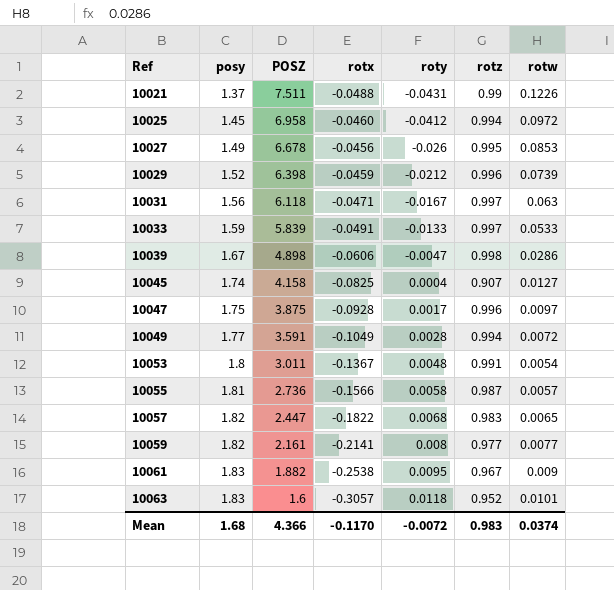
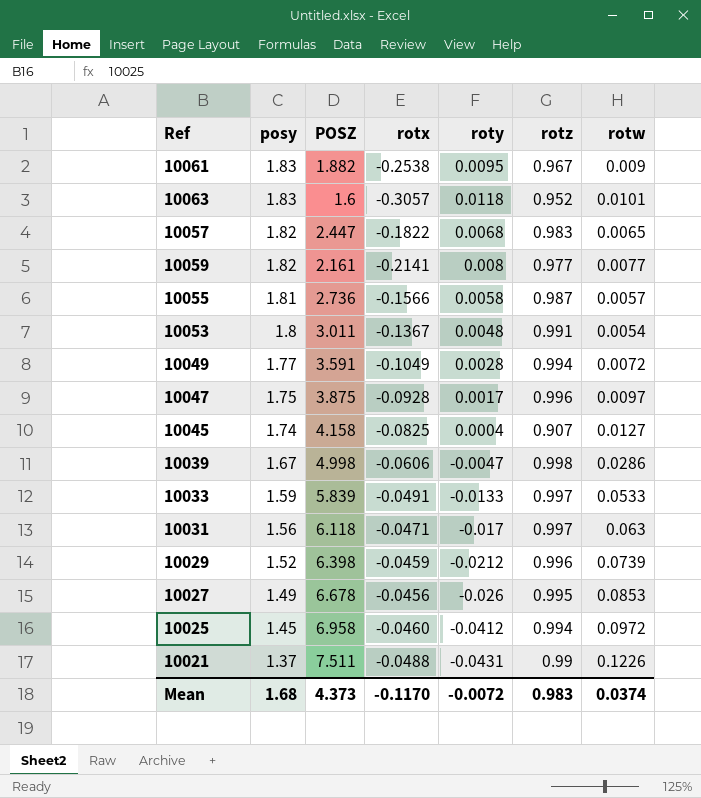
row order: Ref ascending -> posy descending
10039 | POSZ: 4.898 -> 4.998
10031 | roty: -0.0167 -> -0.017
Mean | POSZ: 4.366 -> 4.373

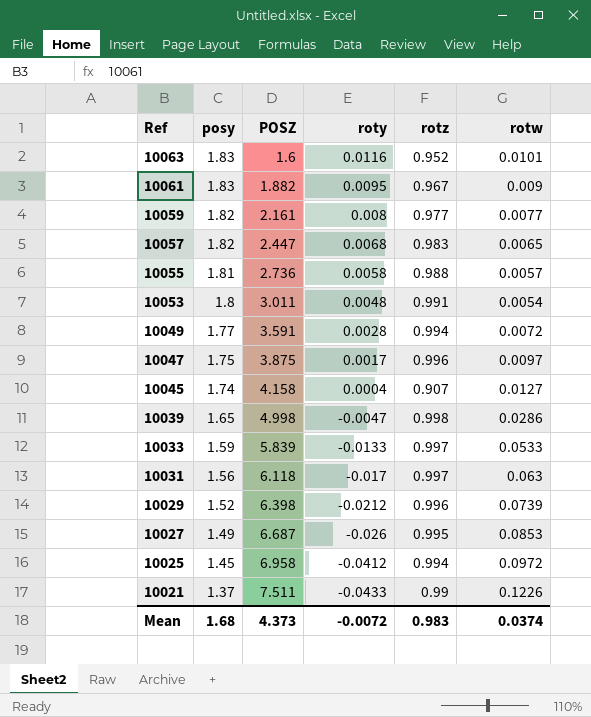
row order: posy descending -> Ref descending
column rotx | position: 4 -> none
10063 | roty: 0.0118 -> 0.0116
10055 | rotz: 0.987 -> 0.988
10039 | posy: 1.67 -> 1.65
10027 | POSZ: 6.678 -> 6.687
10021 | roty: -0.0431 -> -0.0433

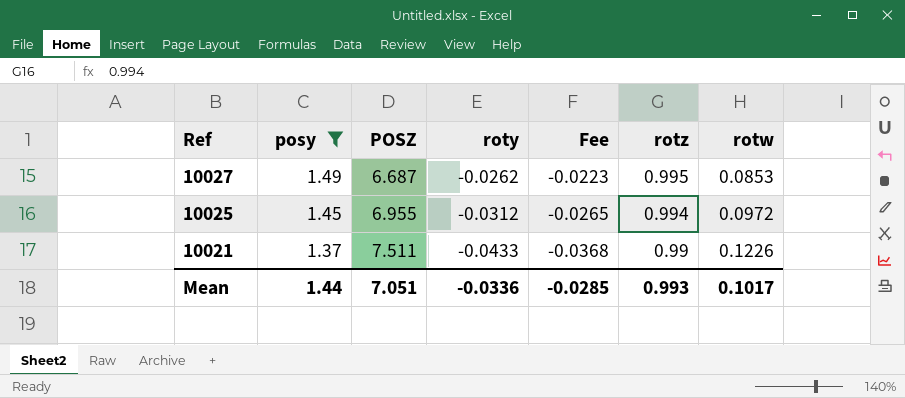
filter: none -> posy <= 1.49
column Fee | formula: none -> [roty] * 0.85
10027 | roty: -0.026 -> -0.0262
10025 | POSZ: 6.958 -> 6.955
10025 | roty: -0.0412 -> -0.0312
Mean | posy: 1.68 -> 1.44
Mean | POSZ: 4.373 -> 7.051
Mean | roty: -0.0072 -> -0.0336
Mean | rotz: 0.983 -> 0.993
Mean | rotw: 0.0374 -> 0.1017

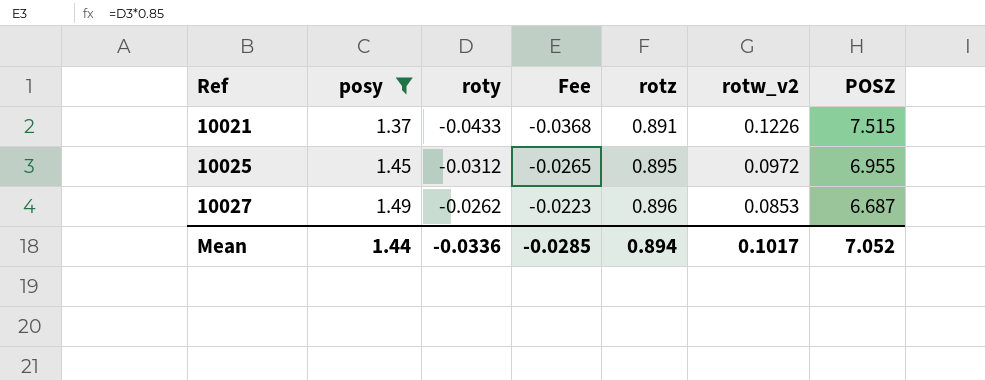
row order: Ref descending -> Ref ascending
column name: rotw -> rotw_v2
column POSZ | position: 3 -> 7
10021 | rotz: 0.99 -> 0.891
10021 | POSZ: 7.511 -> 7.515
10025 | rotz: 0.994 -> 0.895
10027 | rotz: 0.995 -> 0.896
Mean | rotz: 0.993 -> 0.894
Mean | POSZ: 7.051 -> 7.052

